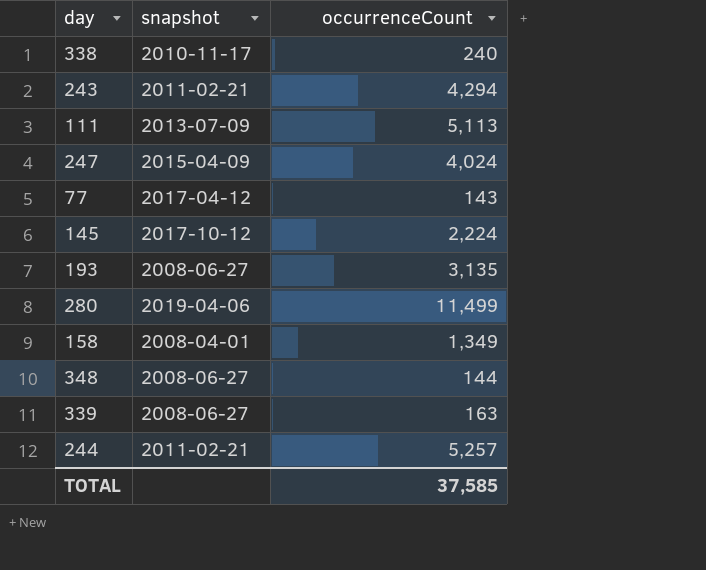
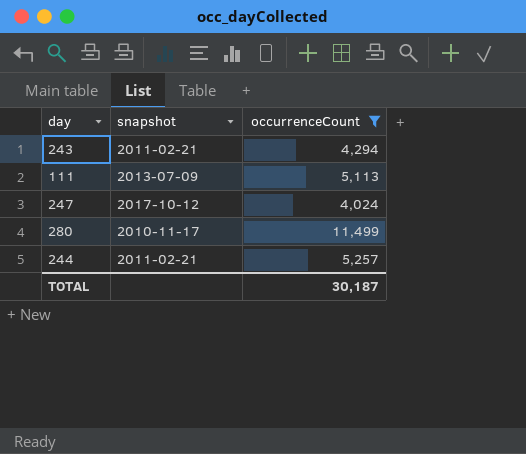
filter: none -> occurrenceCount >= 4,024
247 | snapshot: 2015-04-09 -> 2017-10-12
280 | snapshot: 2019-04-06 -> 2010-11-17
TOTAL | occurrenceCount: 37,585 -> 30,187

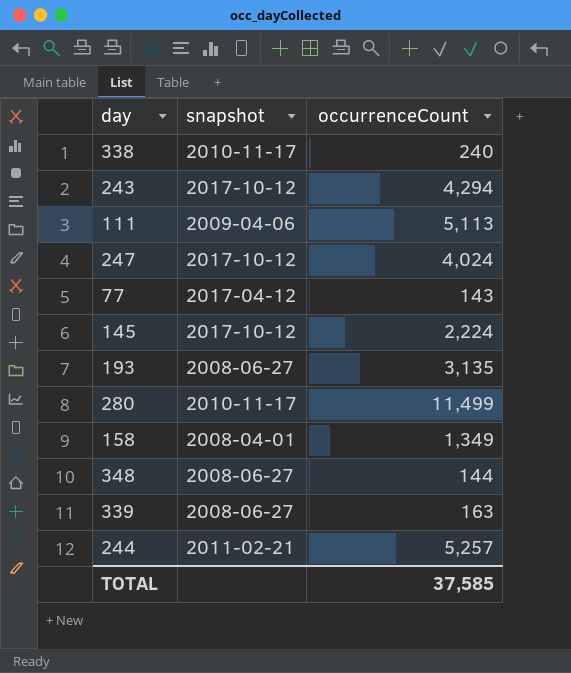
filter: occurrenceCount >= 4,024 -> none
243 | snapshot: 2011-02-21 -> 2017-10-12
111 | snapshot: 2013-07-09 -> 2009-04-06
TOTAL | occurrenceCount: 30,187 -> 37,585

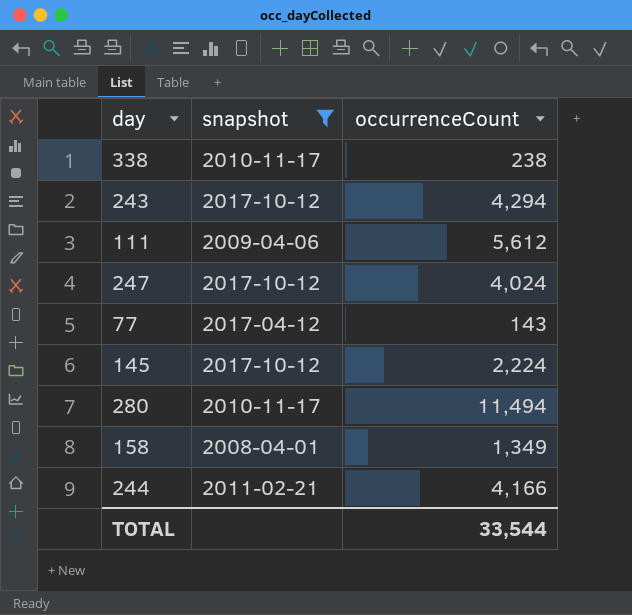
filter: none -> snapshot != 2008-06-27
338 | occurrenceCount: 240 -> 238
111 | occurrenceCount: 5,113 -> 5,612
280 | occurrenceCount: 11,499 -> 11,494
244 | occurrenceCount: 5,257 -> 4,166
TOTAL | occurrenceCount: 37,585 -> 33,544

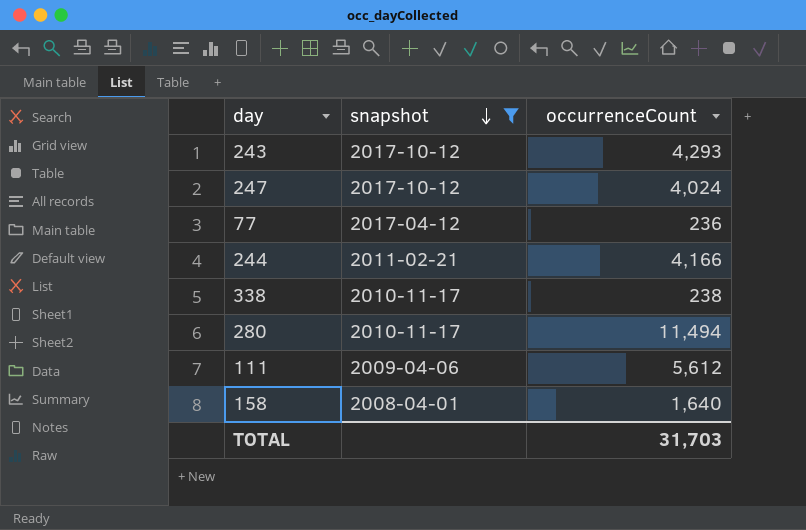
row order: none -> snapshot descending
row 145: 2017-10-12 | 2,224 -> none
243 | occurrenceCount: 4,294 -> 4,293
77 | occurrenceCount: 143 -> 236
158 | occurrenceCount: 1,349 -> 1,640
TOTAL | occurrenceCount: 33,544 -> 31,703

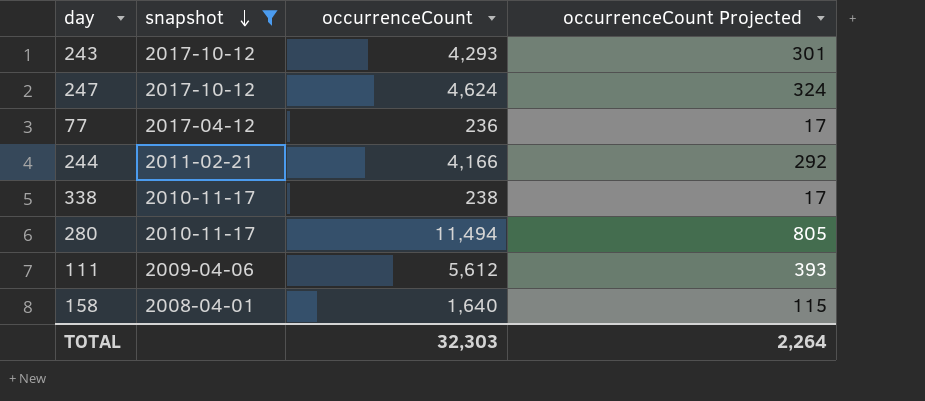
column occurrenceCount Projected | formula: none -> [occurrenceCount] * 0.07
247 | occurrenceCount: 4,024 -> 4,624
TOTAL | occurrenceCount: 31,703 -> 32,303

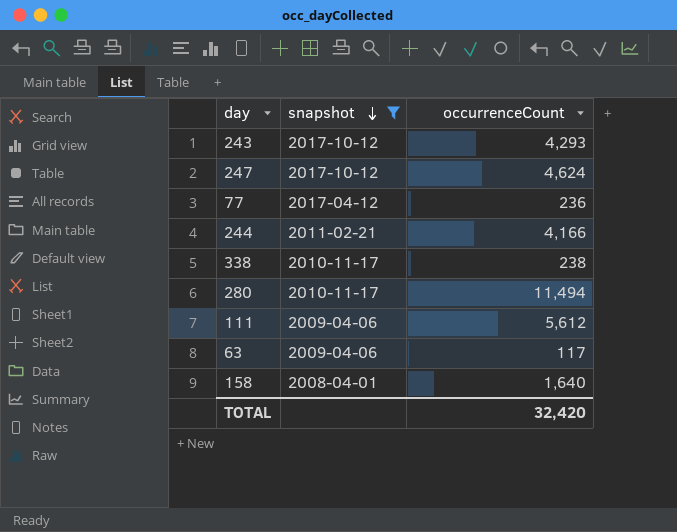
column occurrenceCount Projected | formula: [occurrenceCount] * 0.07 -> none
row 63: none -> 2009-04-06 | 117
TOTAL | occurrenceCount: 32,303 -> 32,420

